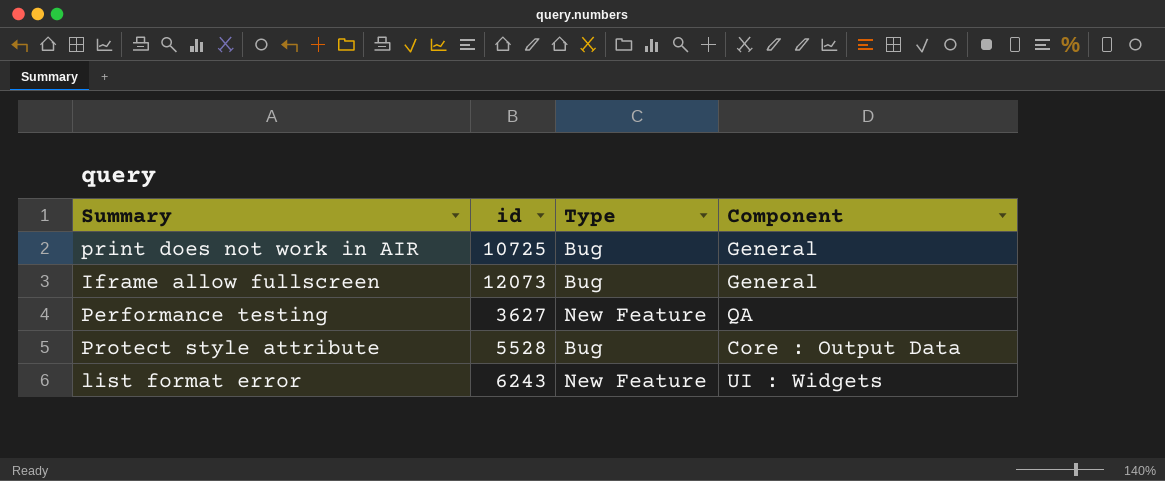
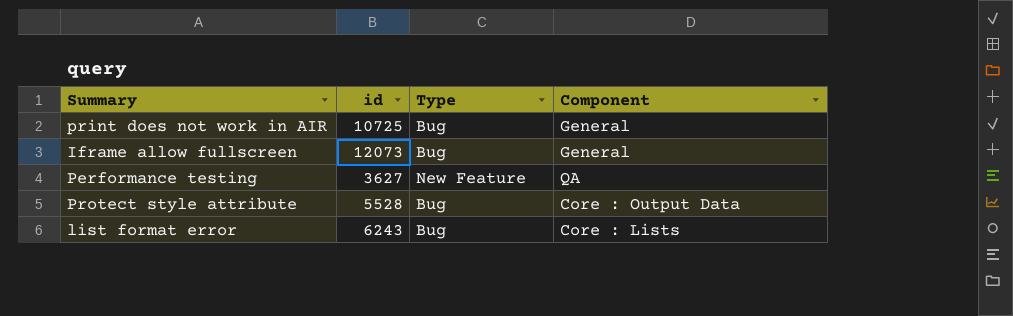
list format error | Type: New Feature -> Bug
list format error | Component: UI : Widgets -> Core : Lists

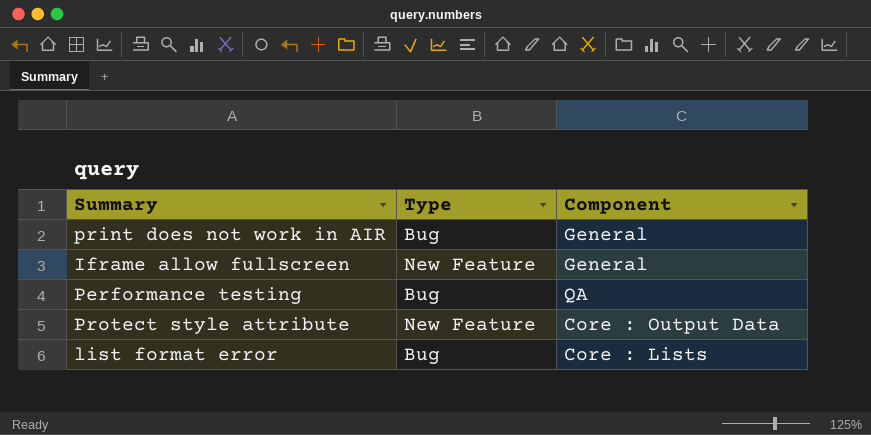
column id | position: 2 -> none
Iframe allow fullscreen | Type: Bug -> New Feature
Performance testing | Type: New Feature -> Bug
Protect style attribute | Type: Bug -> New Feature

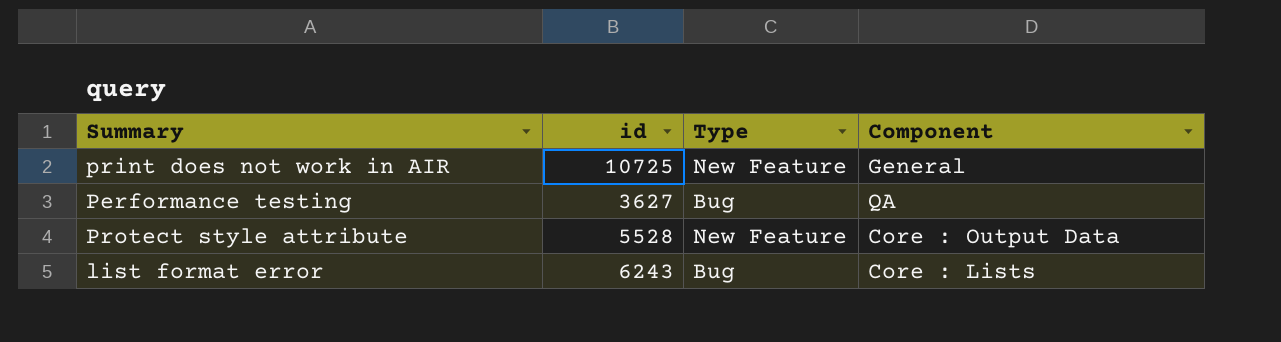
column id | position: none -> 2
row Iframe allow fullscreen: New Feature | General -> none
print does not work in AIR | Type: Bug -> New Feature

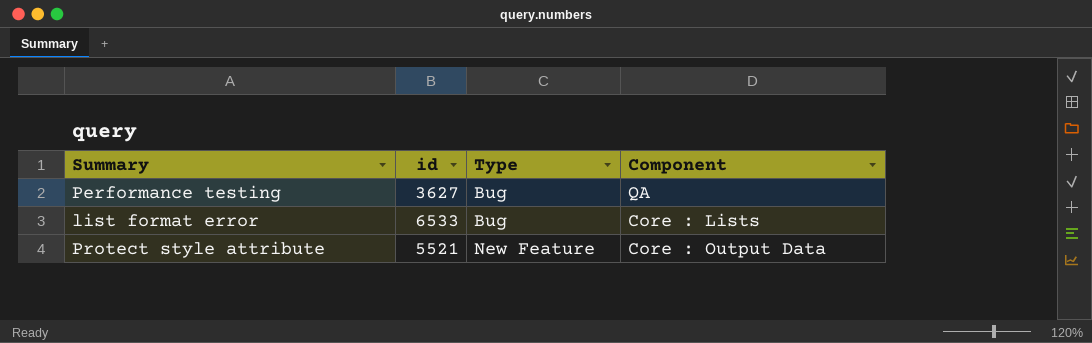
row order: none -> Type ascending
row print does not work in AIR: 10725 | New Feature | General -> none
list format error | id: 6243 -> 6533
Protect style attribute | id: 5528 -> 5521

